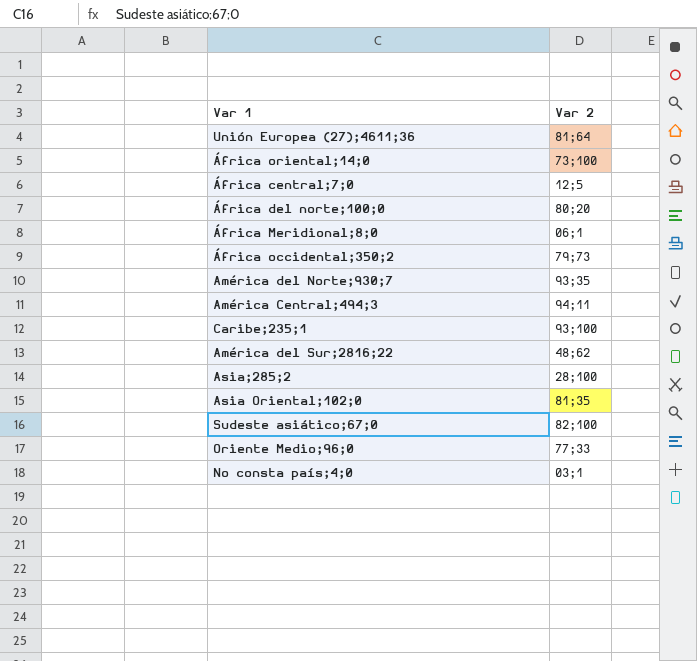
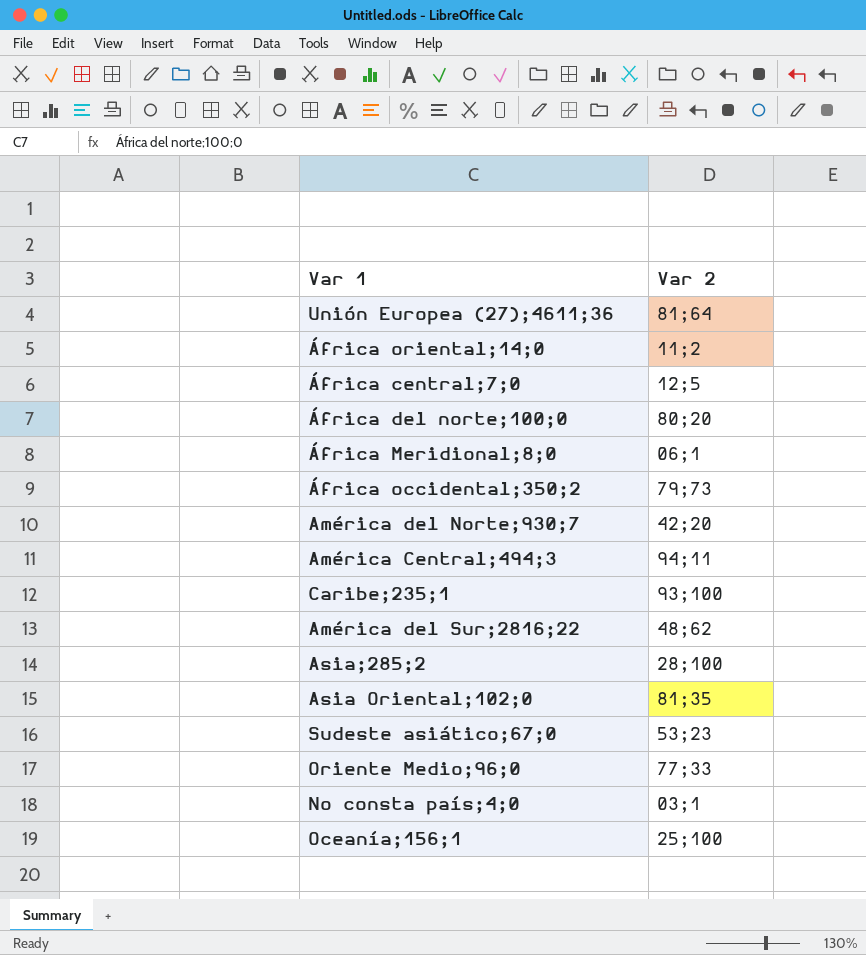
África oriental;14;0 | Var 2: 73;100 -> 11;2
América del Norte;930;7 | Var 2: 93;35 -> 42;20
Sudeste asiático;67;0 | Var 2: 82;100 -> 53;23
row Oceanía;156;1: none -> 25;100

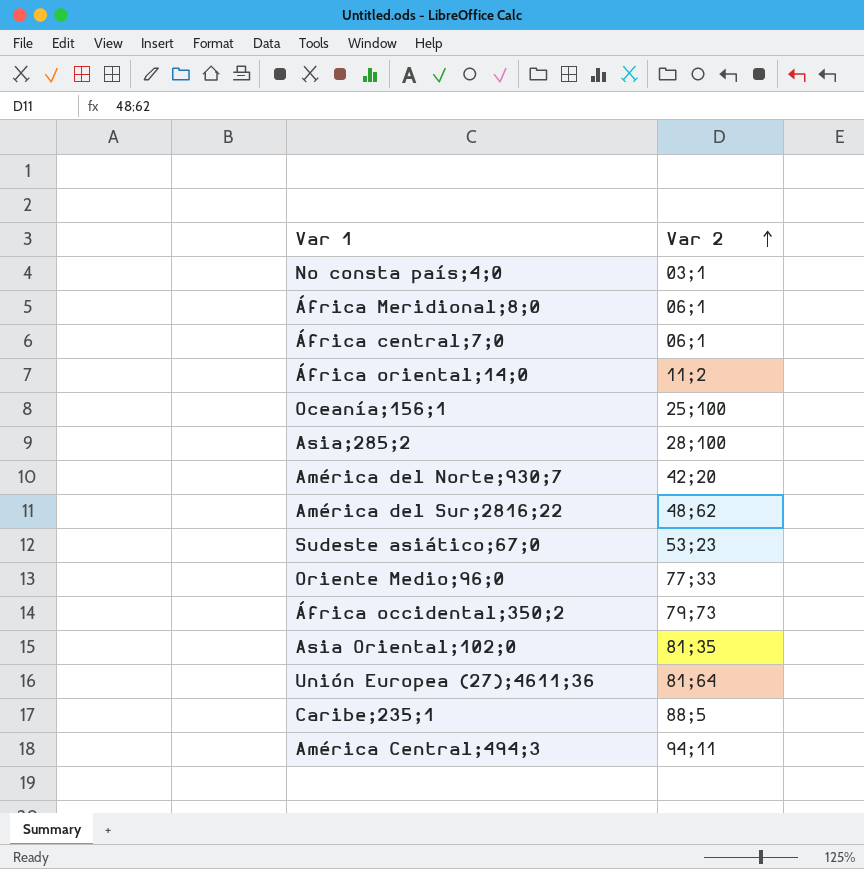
row order: none -> Var 2 ascending
row África del norte;100;0: 80;20 -> none
África central;7;0 | Var 2: 12;5 -> 06;1
Caribe;235;1 | Var 2: 93;100 -> 88;5

